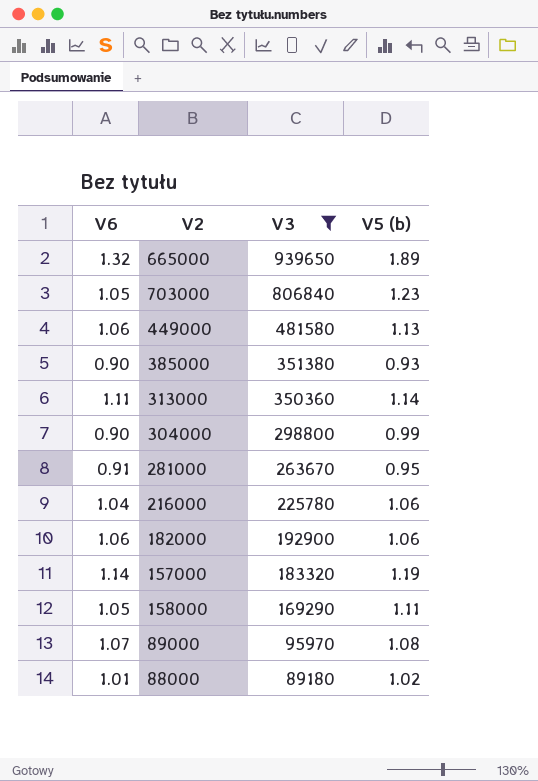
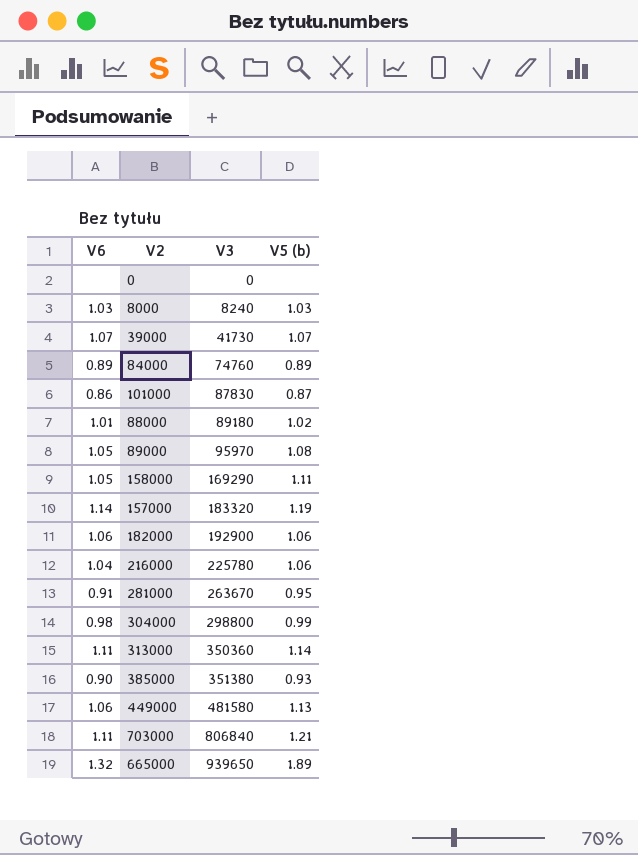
filter: V3 >= 89180 -> none
row order: V3 descending -> V3 ascending
89000 | V6: 1.07 -> 1.05
304000 | V6: 0.90 -> 0.98
703000 | V6: 1.05 -> 1.11
703000 | V5 (b): 1.23 -> 1.21

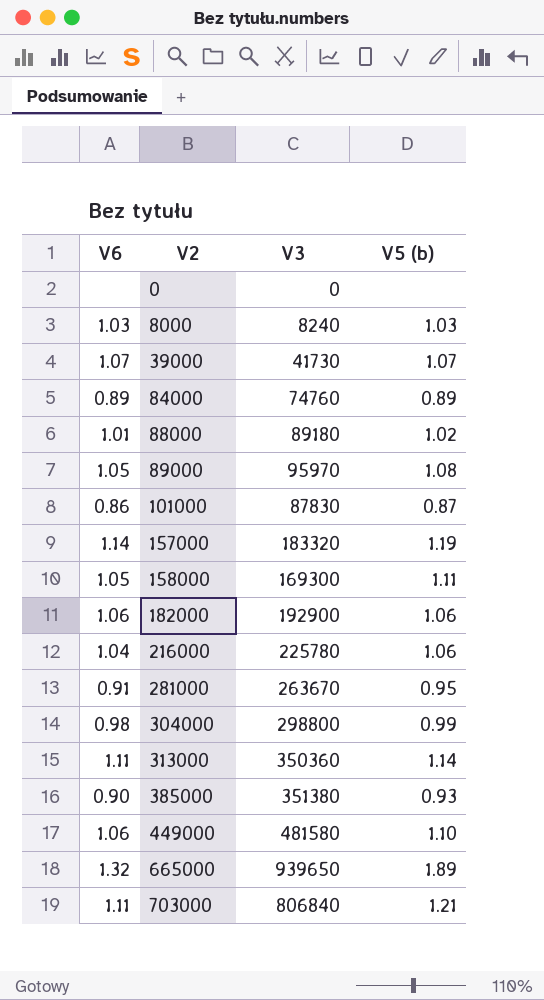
row order: V3 ascending -> V2 ascending
158000 | V3: 169290 -> 169300
449000 | V5 (b): 1.13 -> 1.10

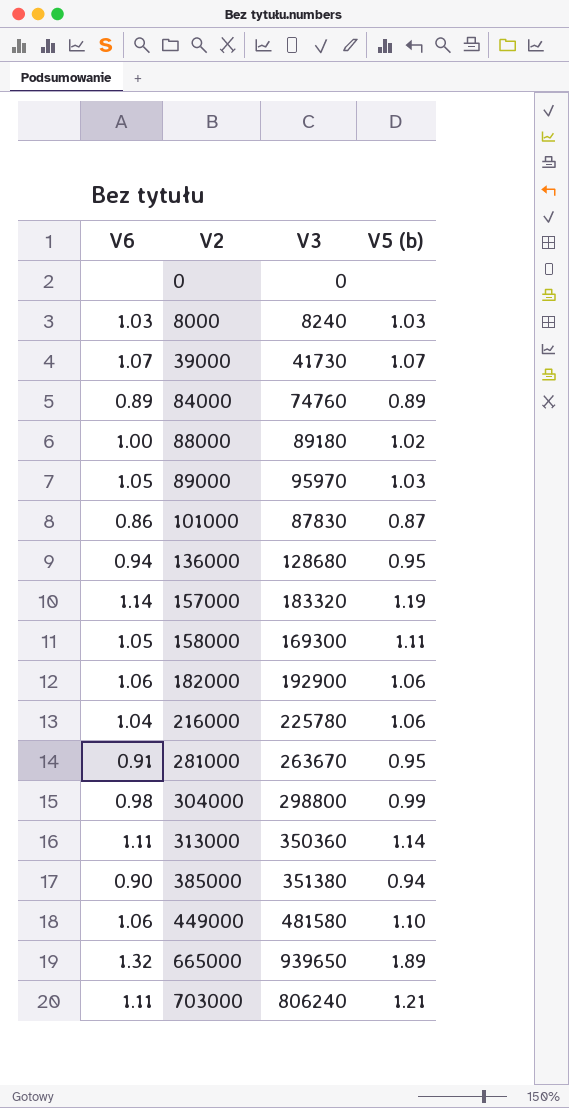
88000 | V6: 1.01 -> 1.00
89000 | V5 (b): 1.08 -> 1.03
row 136000: none -> 0.94 | 128680 | 0.95
385000 | V5 (b): 0.93 -> 0.94
703000 | V3: 806840 -> 806240

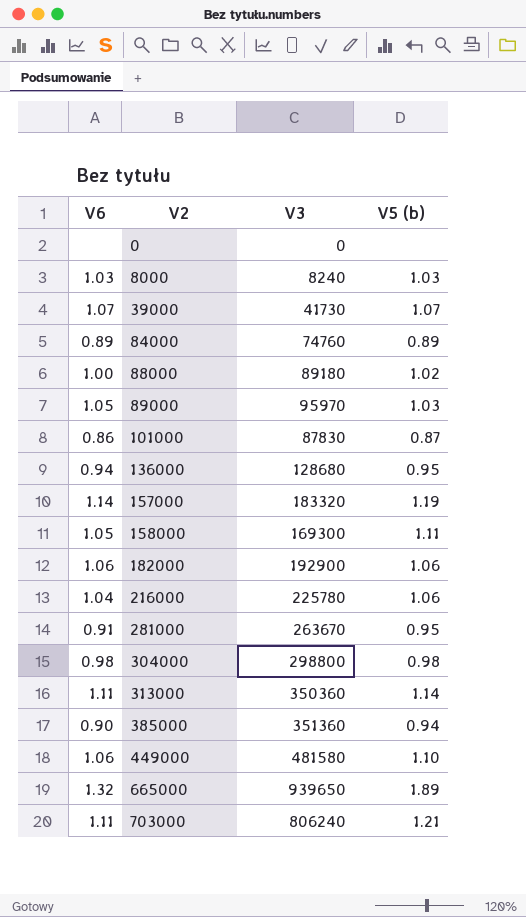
304000 | V5 (b): 0.99 -> 0.98
385000 | V3: 351380 -> 351360

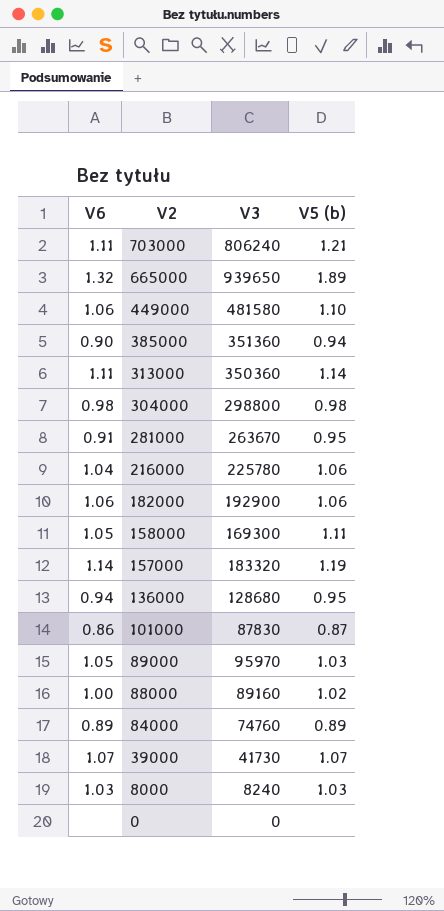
row order: V2 ascending -> V2 descending
88000 | V3: 89180 -> 89160

